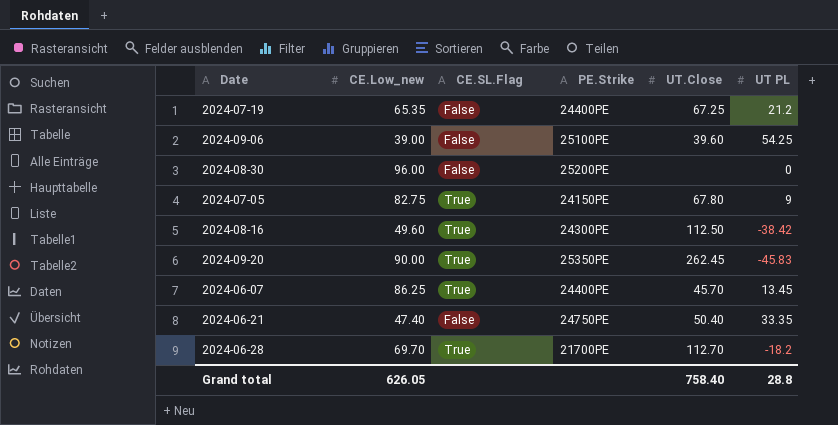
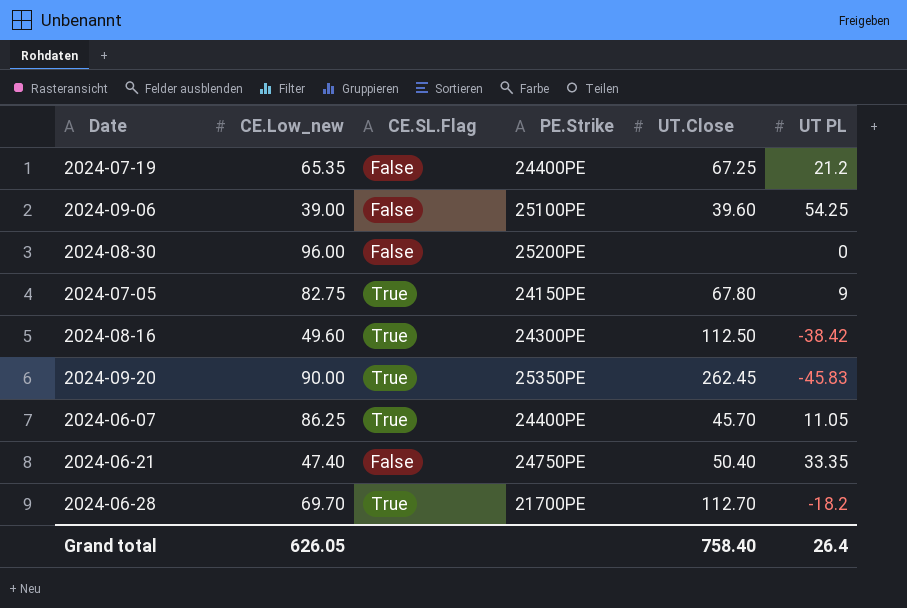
2024-06-07 | UT PL: 13.45 -> 11.05
Grand total | UT PL: 28.8 -> 26.4

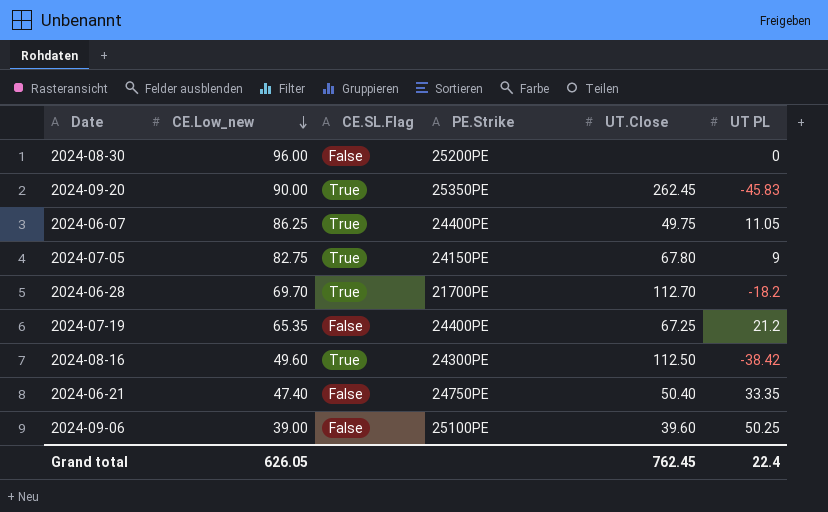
row order: none -> CE.Low_new descending
2024-06-07 | UT.Close: 45.70 -> 49.75
2024-09-06 | UT PL: 54.25 -> 50.25
Grand total | UT.Close: 758.40 -> 762.45
Grand total | UT PL: 26.4 -> 22.4

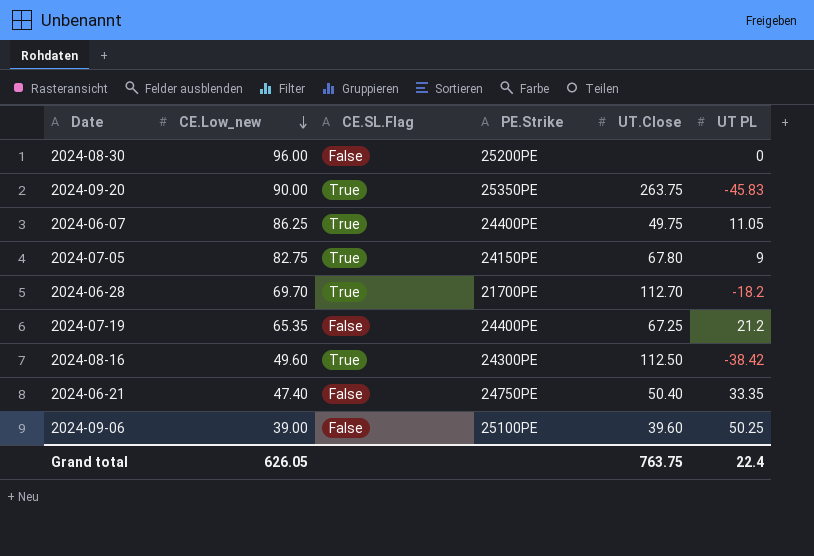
2024-09-20 | UT.Close: 262.45 -> 263.75
Grand total | UT.Close: 762.45 -> 763.75

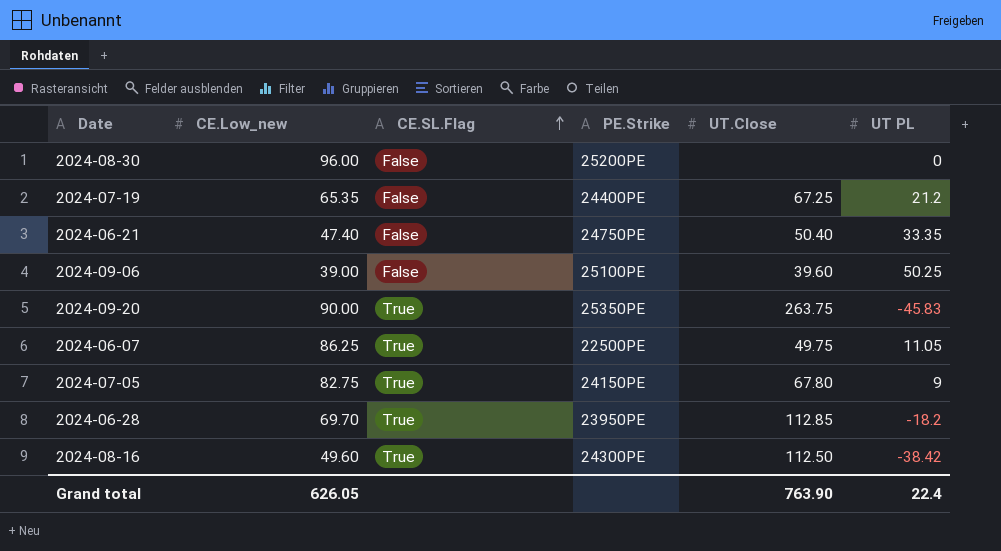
row order: CE.Low_new descending -> CE.SL.Flag ascending
2024-06-07 | PE.Strike: 24400PE -> 22500PE
2024-06-28 | PE.Strike: 21700PE -> 23950PE
2024-06-28 | UT.Close: 112.70 -> 112.85
Grand total | UT.Close: 763.75 -> 763.90

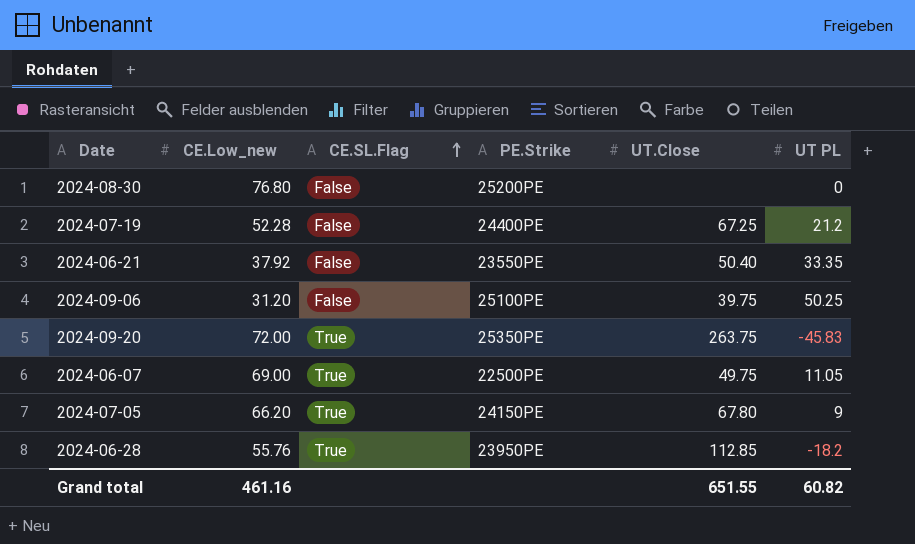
row 2024-08-16: 49.60 | True | 24300PE | 112.50 | -38.42 -> none
2024-08-30 | CE.Low_new: 96.00 -> 76.80
2024-07-19 | CE.Low_new: 65.35 -> 52.28
2024-06-21 | CE.Low_new: 47.40 -> 37.92
2024-06-21 | PE.Strike: 24750PE -> 23550PE
2024-09-06 | CE.Low_new: 39.00 -> 31.20
2024-09-06 | UT.Close: 39.60 -> 39.75
2024-09-20 | CE.Low_new: 90.00 -> 72.00
2024-06-07 | CE.Low_new: 86.25 -> 69.00
2024-07-05 | CE.Low_new: 82.75 -> 66.20
2024-06-28 | CE.Low_new: 69.70 -> 55.76
Grand total | CE.Low_new: 626.05 -> 461.16
Grand total | UT.Close: 763.90 -> 651.55
Grand total | UT PL: 22.4 -> 60.82

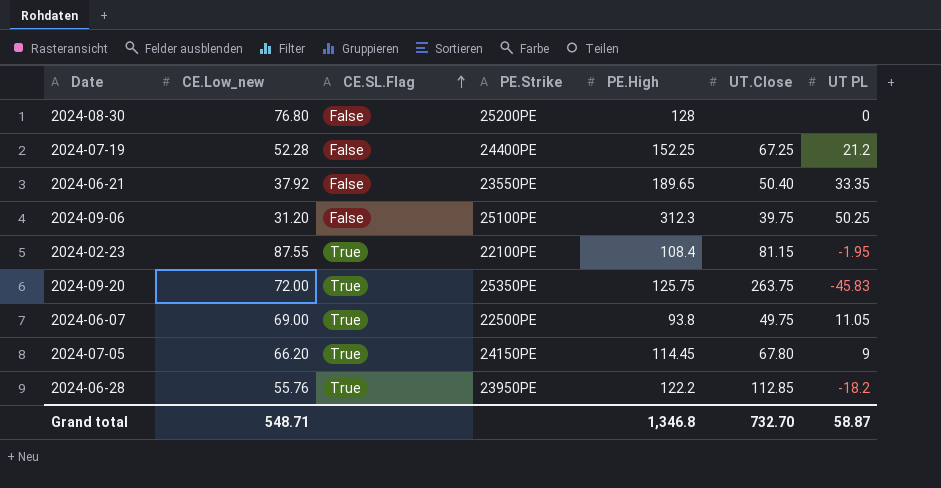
column PE.High | position: none -> 5
row 2024-02-23: none -> 87.55 | True | 22100PE | 108.4 | 81.15 | -1.95
Grand total | CE.Low_new: 461.16 -> 548.71
Grand total | UT.Close: 651.55 -> 732.70
Grand total | UT PL: 60.82 -> 58.87

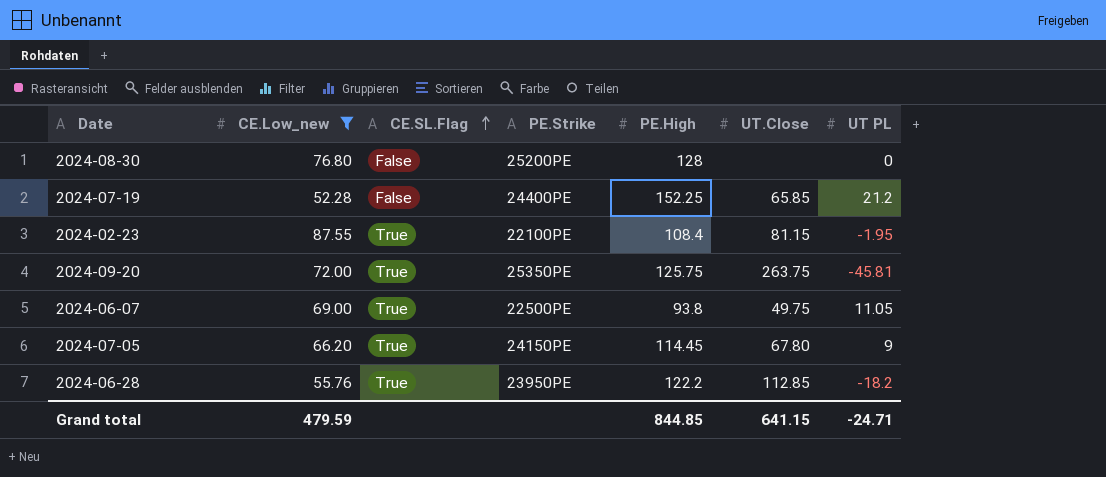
filter: none -> CE.Low_new >= 52.28
2024-07-19 | UT.Close: 67.25 -> 65.85
2024-09-20 | UT PL: -45.83 -> -45.81
Grand total | CE.Low_new: 548.71 -> 479.59
Grand total | PE.High: 1,346.8 -> 844.85
Grand total | UT.Close: 732.70 -> 641.15
Grand total | UT PL: 58.87 -> -24.71

